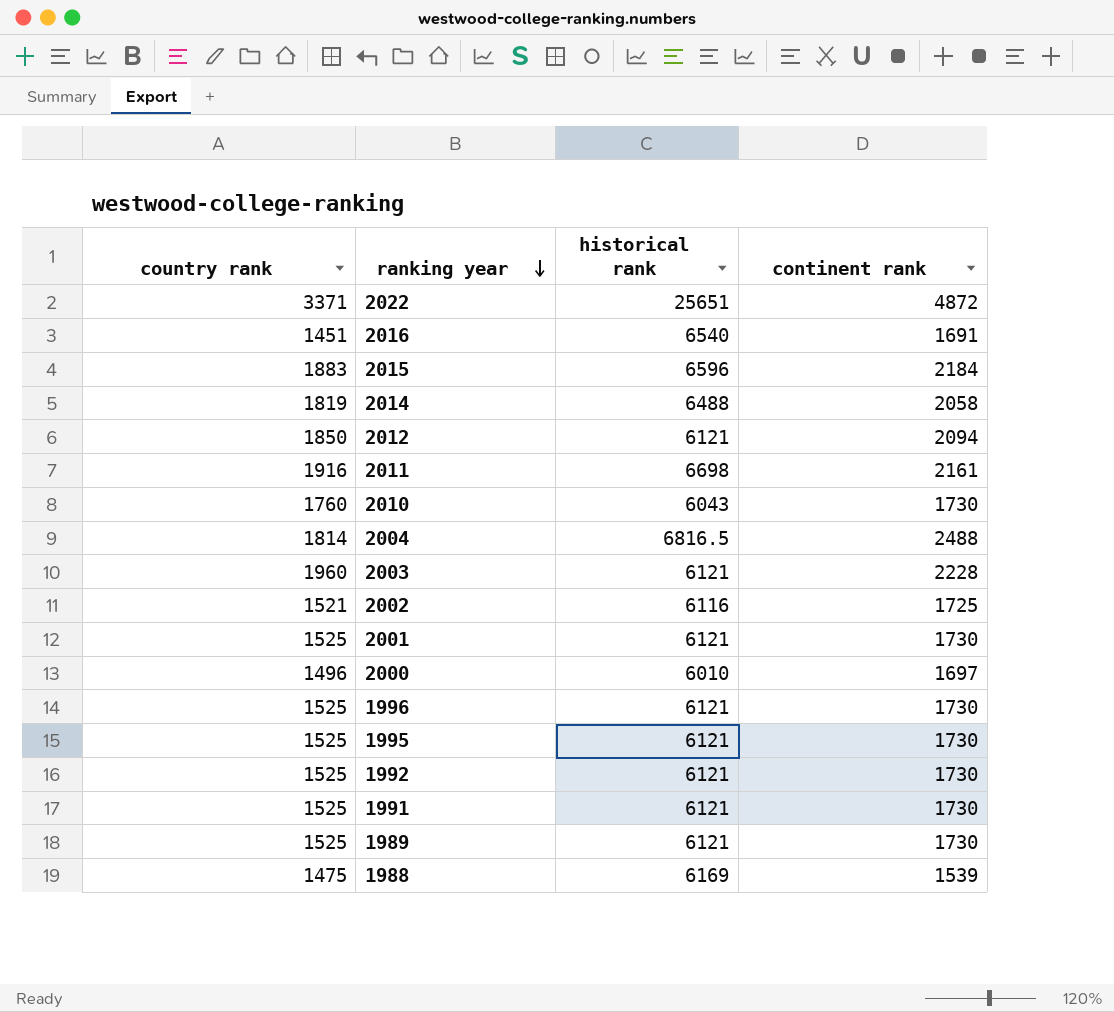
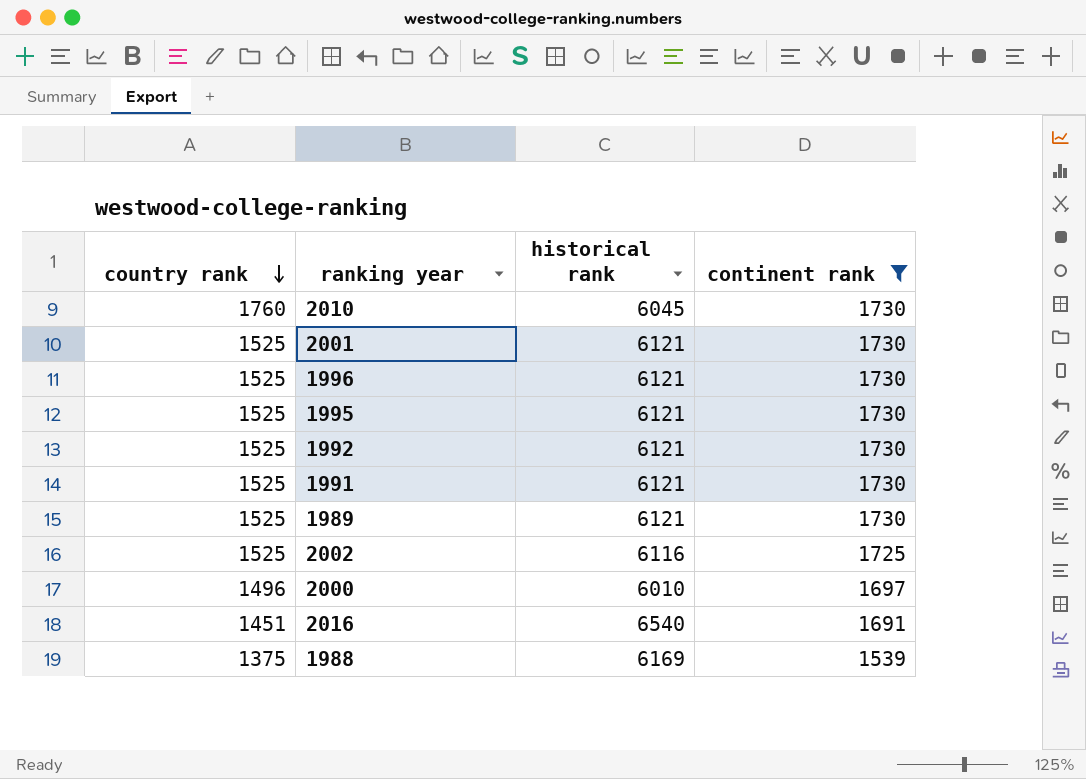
filter: none -> continent rank <= 1730
row order: ranking year descending -> country rank descending
2010 | historical rank: 6043 -> 6045
2002 | country rank: 1521 -> 1525
1988 | country rank: 1475 -> 1375

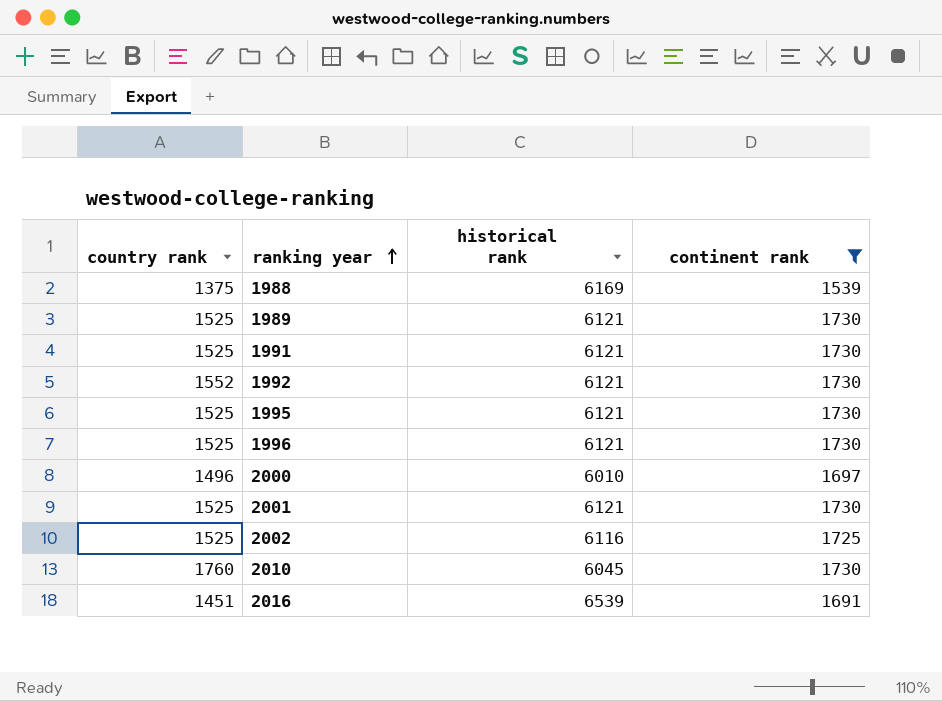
row order: country rank descending -> ranking year ascending
1992 | country rank: 1525 -> 1552
2016 | historical rank: 6540 -> 6539

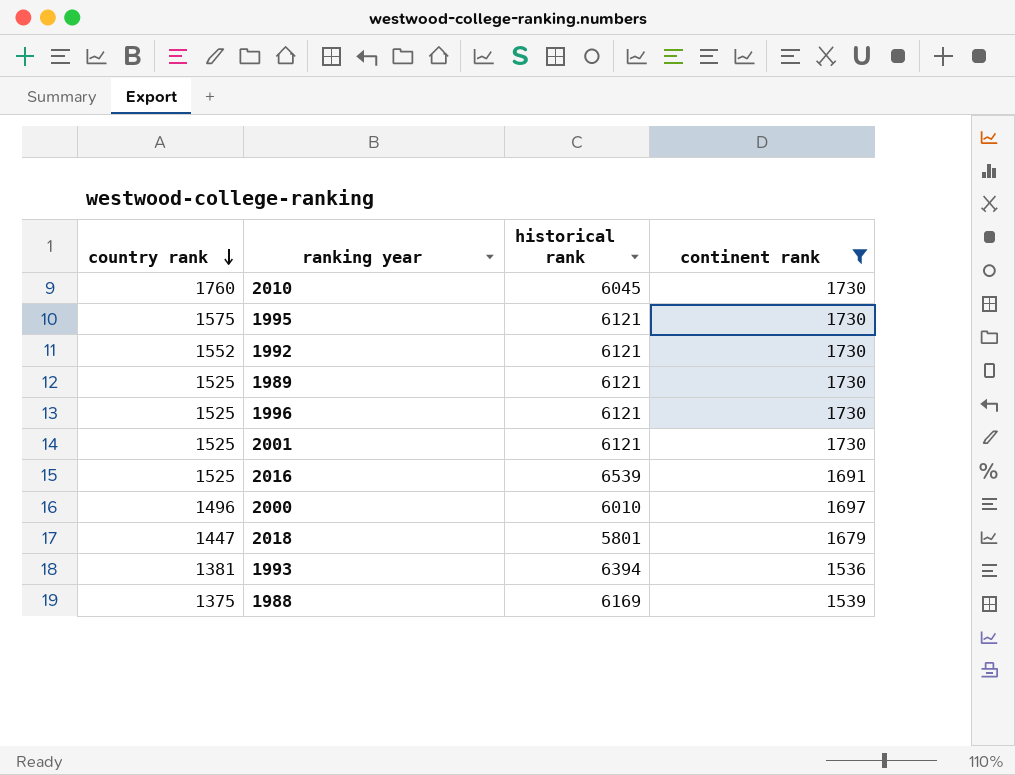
row order: ranking year ascending -> country rank descending
row 1991: 1525 | 6121 | 1730 -> none
row 2002: 1525 | 6116 | 1725 -> none
1995 | country rank: 1525 -> 1575
2016 | country rank: 1451 -> 1525
row 2018: none -> 1447 | 5801 | 1679
row 1993: none -> 1381 | 6394 | 1536

